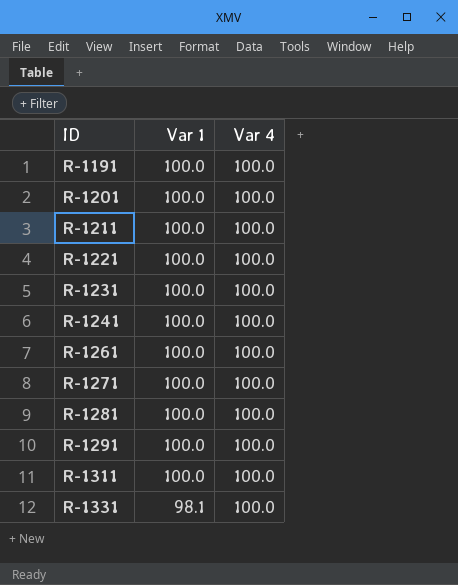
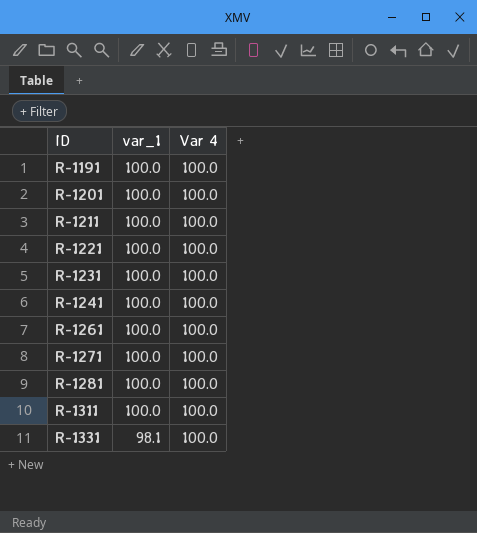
column name: Var 1 -> var_1
row R-1291: 100.0 | 100.0 -> none

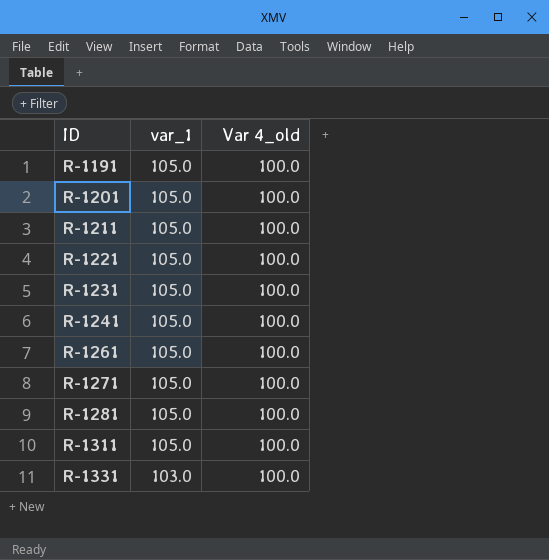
column name: Var 4 -> Var 4_old
R-1191 | var_1: 100.0 -> 105.0
R-1201 | var_1: 100.0 -> 105.0
R-1211 | var_1: 100.0 -> 105.0
R-1221 | var_1: 100.0 -> 105.0
R-1231 | var_1: 100.0 -> 105.0
R-1241 | var_1: 100.0 -> 105.0
R-1261 | var_1: 100.0 -> 105.0
R-1271 | var_1: 100.0 -> 105.0
R-1281 | var_1: 100.0 -> 105.0
R-1311 | var_1: 100.0 -> 105.0
R-1331 | var_1: 98.1 -> 103.0

